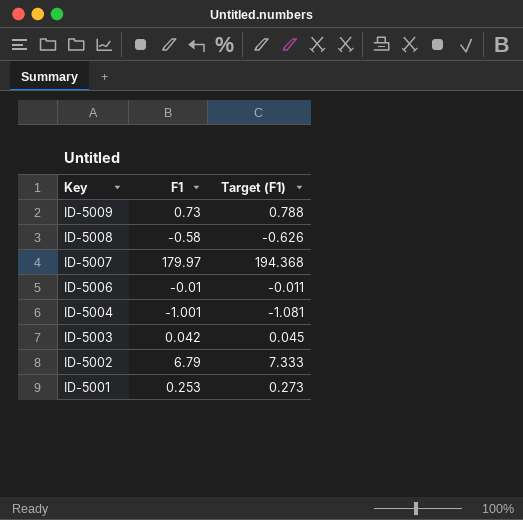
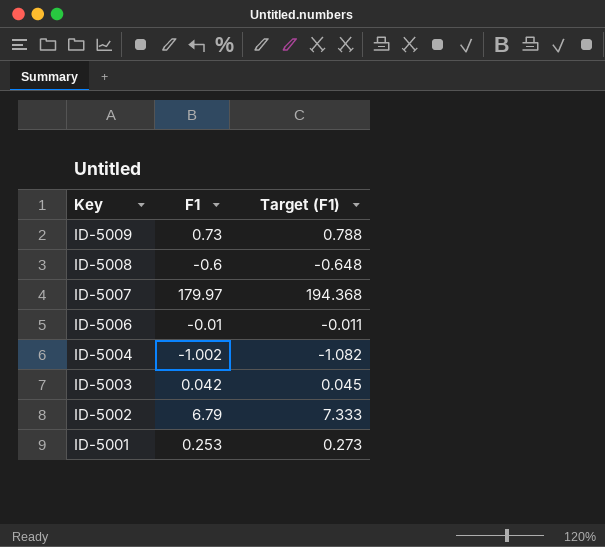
ID-5008 | F1: -0.58 -> -0.6
ID-5008 | Target (F1): -0.626 -> -0.648
ID-5004 | F1: -1.001 -> -1.002
ID-5004 | Target (F1): -1.081 -> -1.082

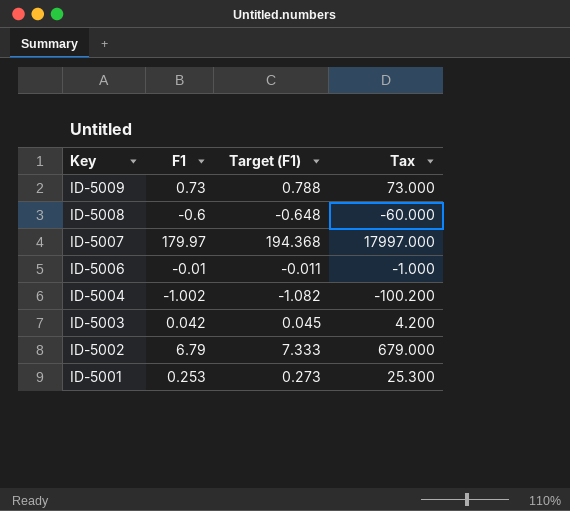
column Tax | formula: none -> [F1] * 100

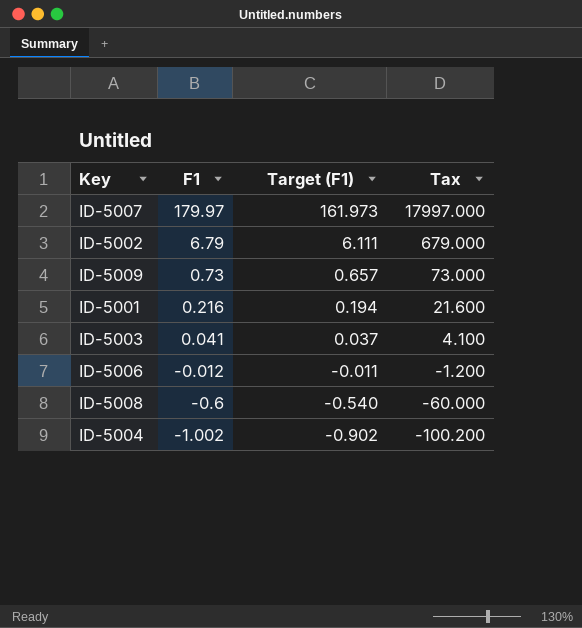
row order: Key descending -> F1 descending
column Target (F1) | formula: [F1] * 1.08 -> [F1] * 0.9
ID-5001 | F1: 0.253 -> 0.216
ID-5001 | Tax: 25.300 -> 21.600
ID-5003 | F1: 0.042 -> 0.041
ID-5003 | Tax: 4.200 -> 4.100
ID-5006 | F1: -0.01 -> -0.012
ID-5006 | Tax: -1.000 -> -1.200

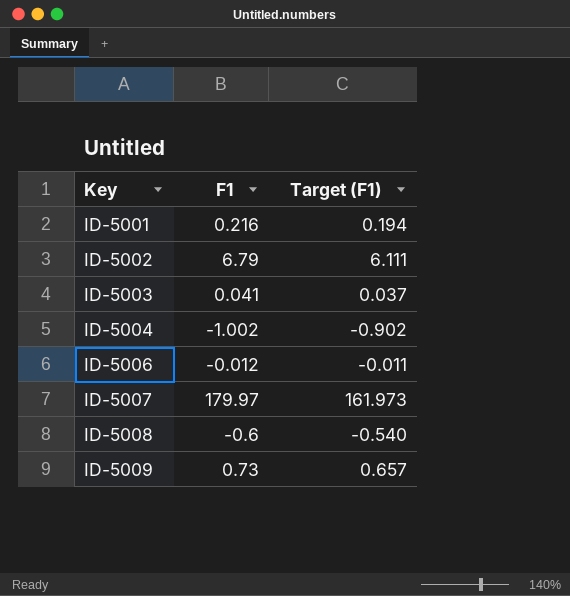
row order: F1 descending -> Key ascending
column Tax | formula: [F1] * 100 -> none

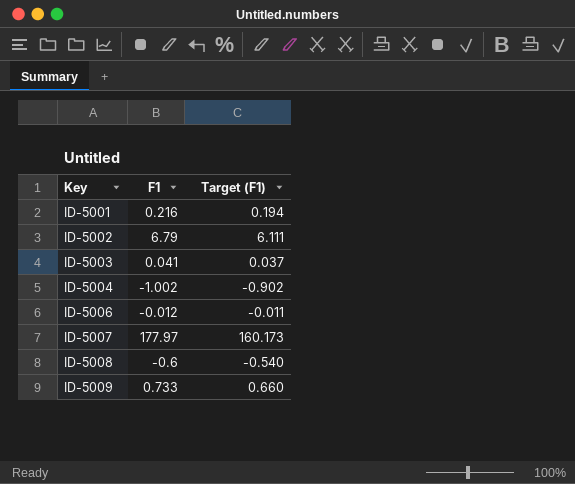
ID-5007 | F1: 179.97 -> 177.97
ID-5007 | Target (F1): 161.973 -> 160.173
ID-5009 | F1: 0.73 -> 0.733
ID-5009 | Target (F1): 0.657 -> 0.660

